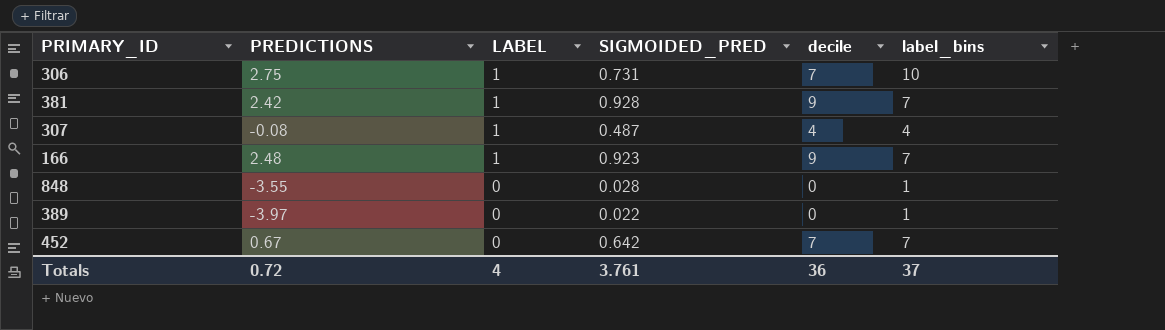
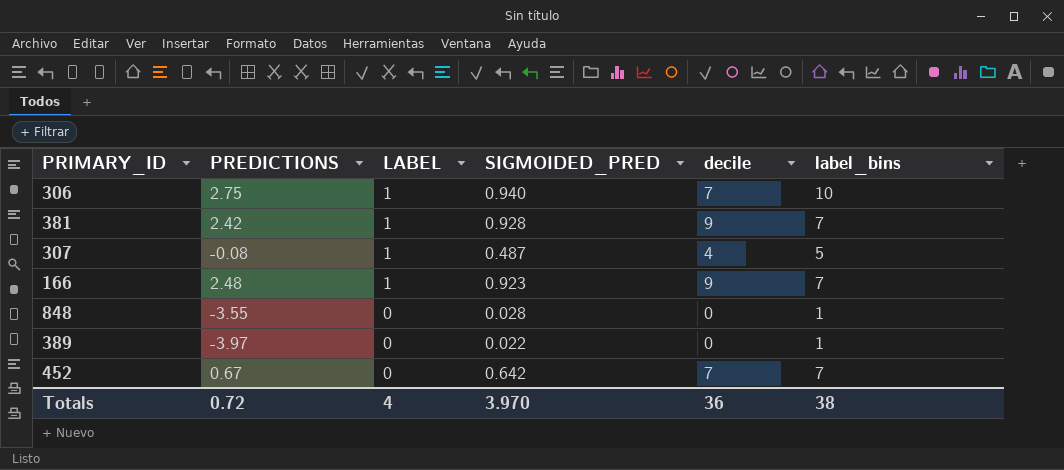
306 | SIGMOIDED_PRED: 0.731 -> 0.940
307 | label_bins: 4 -> 5
Totals | SIGMOIDED_PRED: 3.761 -> 3.970
Totals | label_bins: 37 -> 38

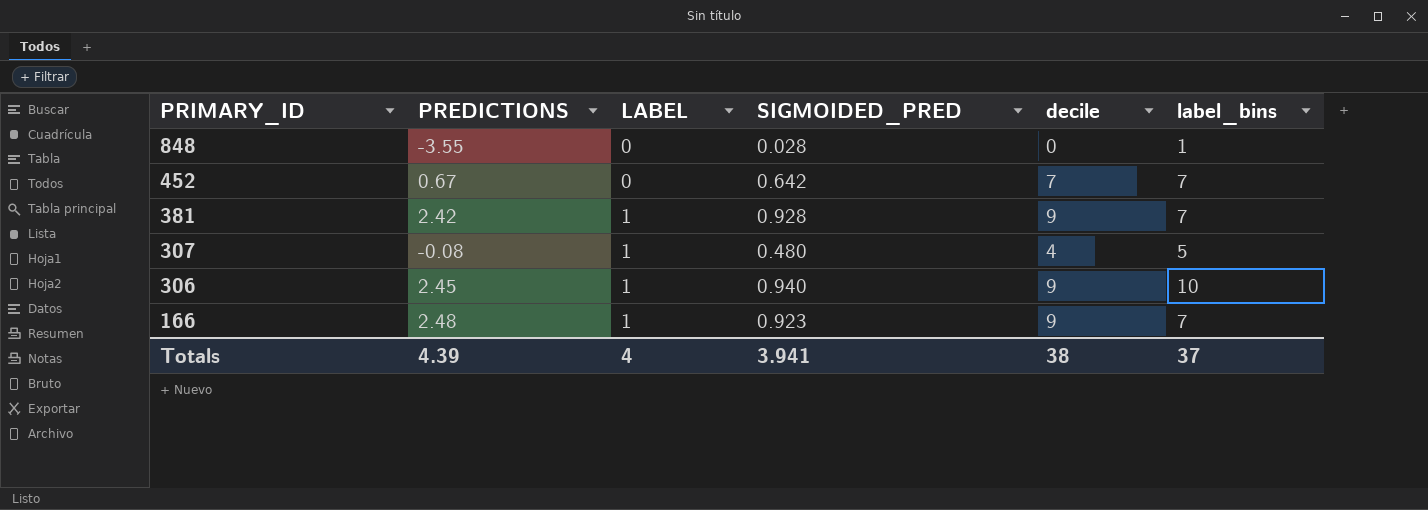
row order: LABEL descending -> PRIMARY_ID descending
row 389: -3.97 | 0 | 0.022 | 0 | 1 -> none
307 | SIGMOIDED_PRED: 0.487 -> 0.480
306 | PREDICTIONS: 2.75 -> 2.45
306 | decile: 7 -> 9
Totals | PREDICTIONS: 0.72 -> 4.39
Totals | SIGMOIDED_PRED: 3.970 -> 3.941
Totals | decile: 36 -> 38
Totals | label_bins: 38 -> 37

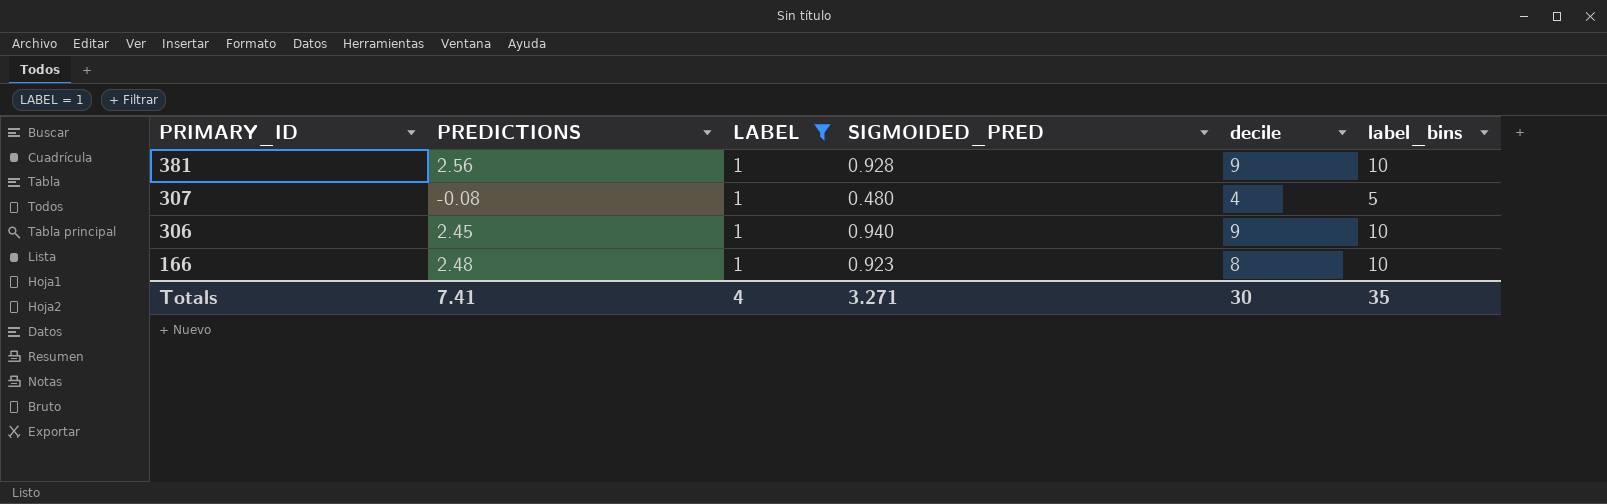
filter: none -> LABEL = 1
381 | PREDICTIONS: 2.42 -> 2.56
381 | label_bins: 7 -> 10
166 | decile: 9 -> 8
166 | label_bins: 7 -> 10
Totals | PREDICTIONS: 4.39 -> 7.41
Totals | SIGMOIDED_PRED: 3.941 -> 3.271
Totals | decile: 38 -> 30
Totals | label_bins: 37 -> 35

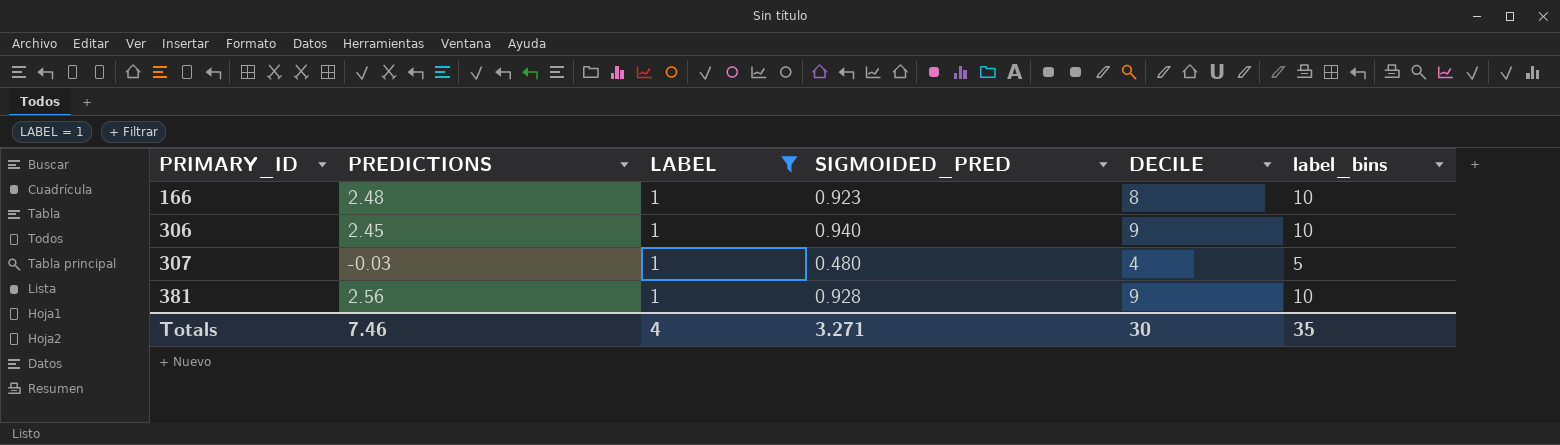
row order: PRIMARY_ID descending -> PRIMARY_ID ascending
column name: decile -> DECILE
307 | PREDICTIONS: -0.08 -> -0.03
Totals | PREDICTIONS: 7.41 -> 7.46

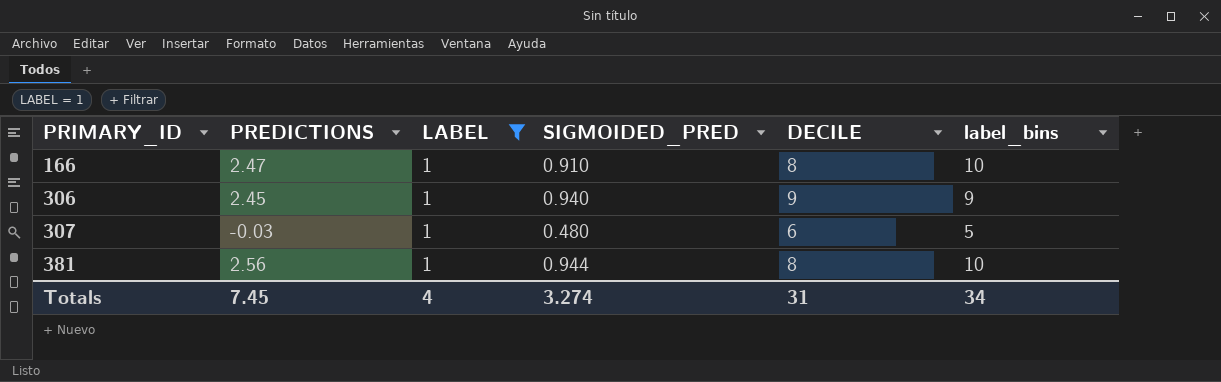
166 | PREDICTIONS: 2.48 -> 2.47
166 | SIGMOIDED_PRED: 0.923 -> 0.910
306 | label_bins: 10 -> 9
307 | DECILE: 4 -> 6
381 | SIGMOIDED_PRED: 0.928 -> 0.944
381 | DECILE: 9 -> 8
Totals | PREDICTIONS: 7.46 -> 7.45
Totals | SIGMOIDED_PRED: 3.271 -> 3.274
Totals | DECILE: 30 -> 31
Totals | label_bins: 35 -> 34

